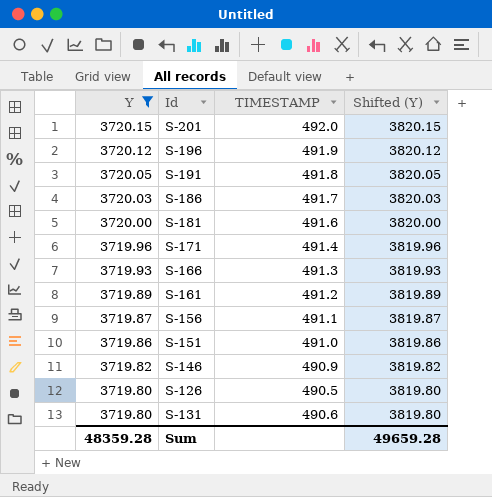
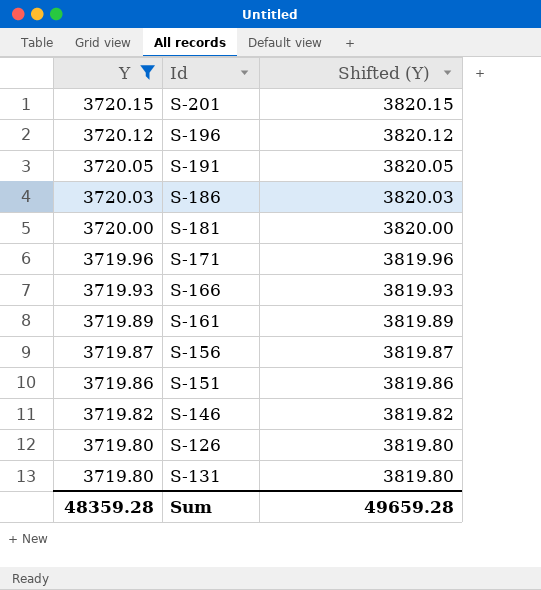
column TIMESTAMP | position: 3 -> none

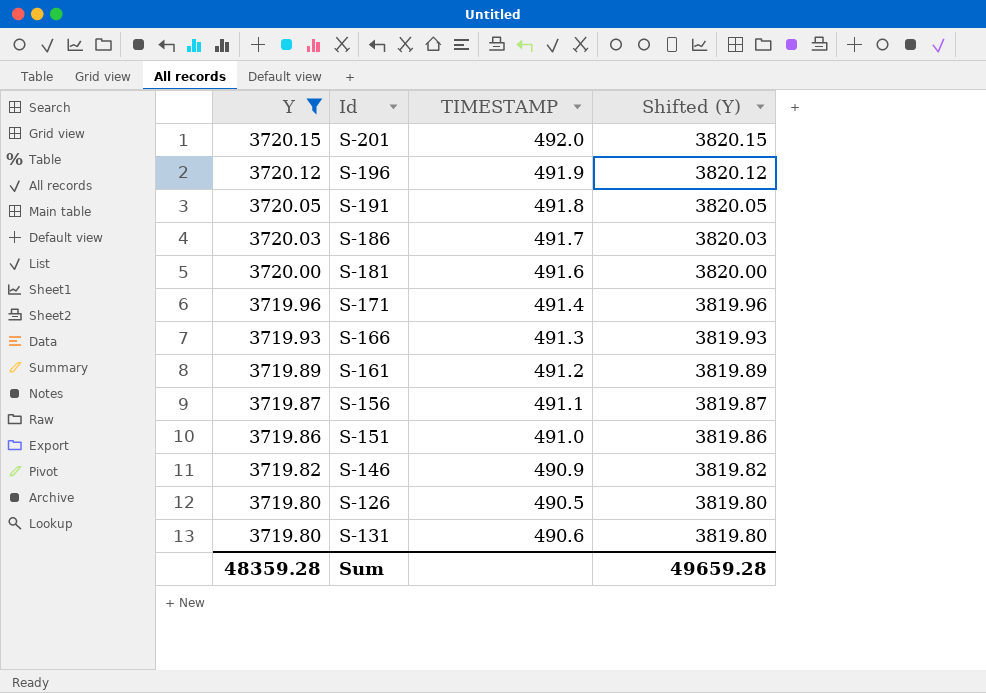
column TIMESTAMP | position: none -> 3

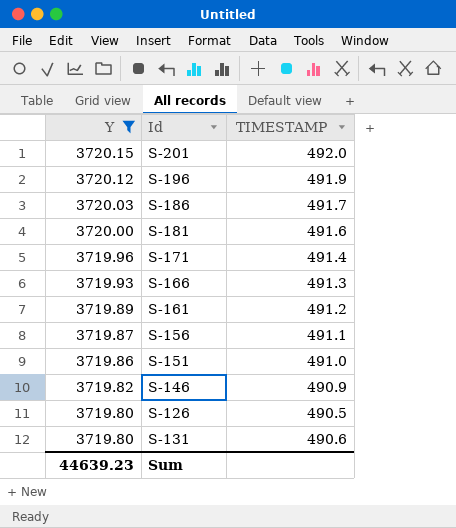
column Shifted (Y) | formula: [Y] + 100 -> none
row S-191: 3720.05 | 491.8 | 3820.05 -> none
Sum | Y: 48359.28 -> 44639.23

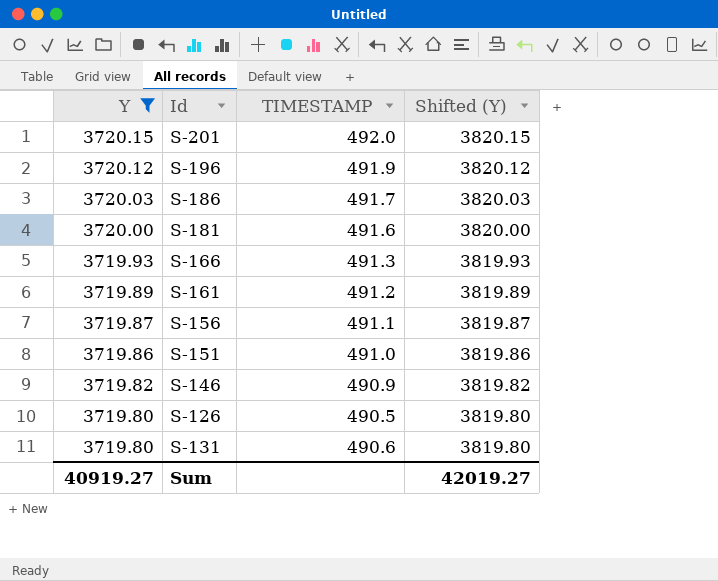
column Shifted (Y) | formula: none -> [Y] + 100
row S-171: 3719.96 | 491.4 -> none
Sum | Y: 44639.23 -> 40919.27

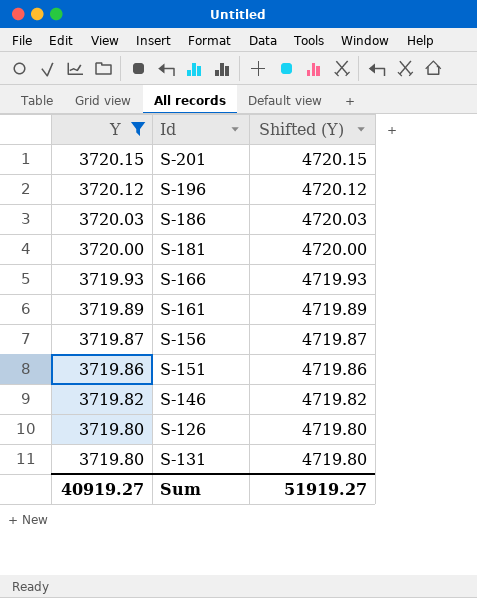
column TIMESTAMP | position: 3 -> none
column Shifted (Y) | formula: [Y] + 100 -> [Y] + 1000
Sum | Shifted (Y): 42019.27 -> 51919.27

